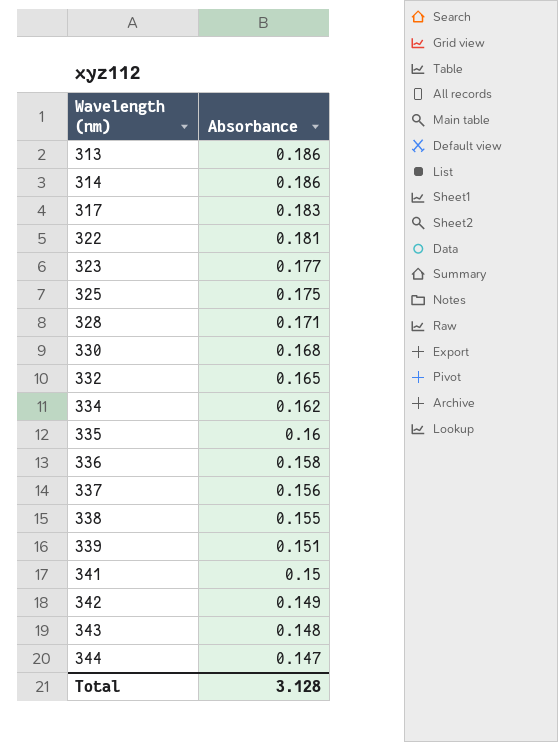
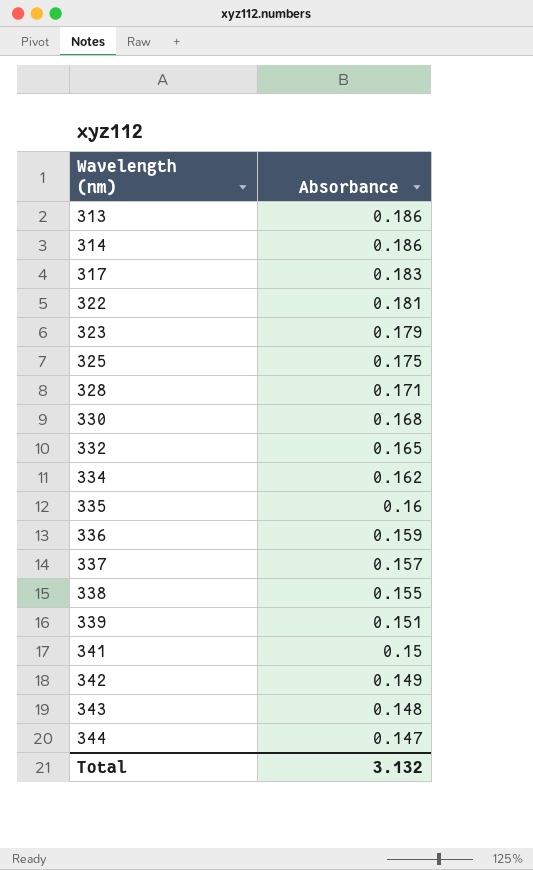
323 | Absorbance: 0.177 -> 0.179
336 | Absorbance: 0.158 -> 0.159
337 | Absorbance: 0.156 -> 0.157
Total | Absorbance: 3.128 -> 3.132

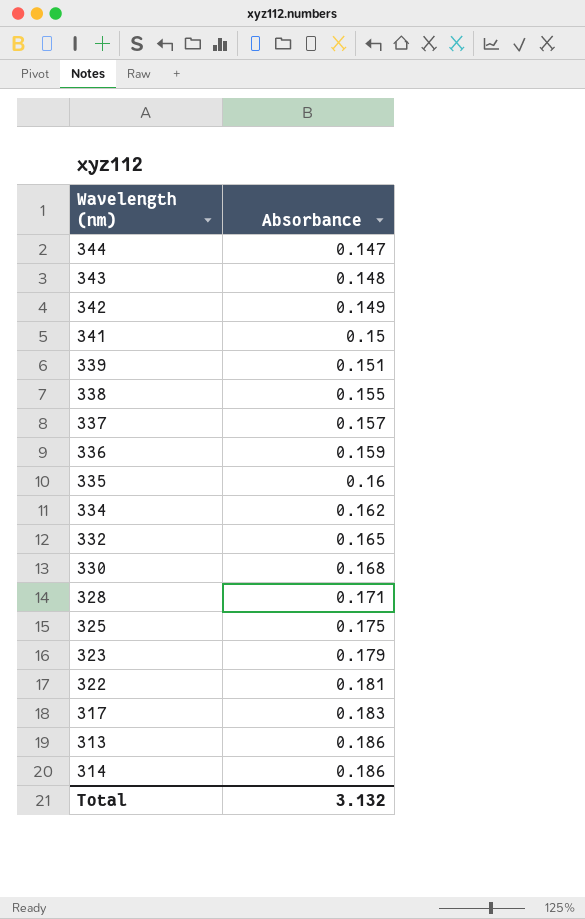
row order: Wavelength (nm) ascending -> Absorbance ascending

